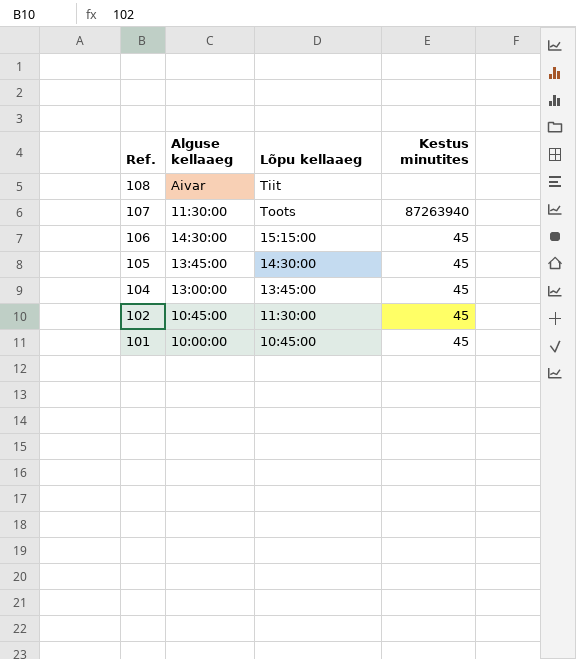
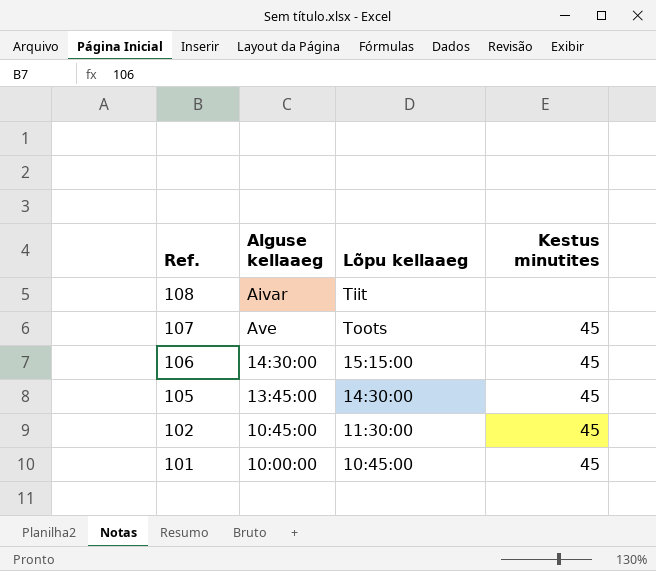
row 104: 13:00:00 | 13:45:00 | 45 -> none
107 | Alguse kellaaeg: 11:30:00 -> Ave
107 | Kestus minutites: 87263940 -> 45

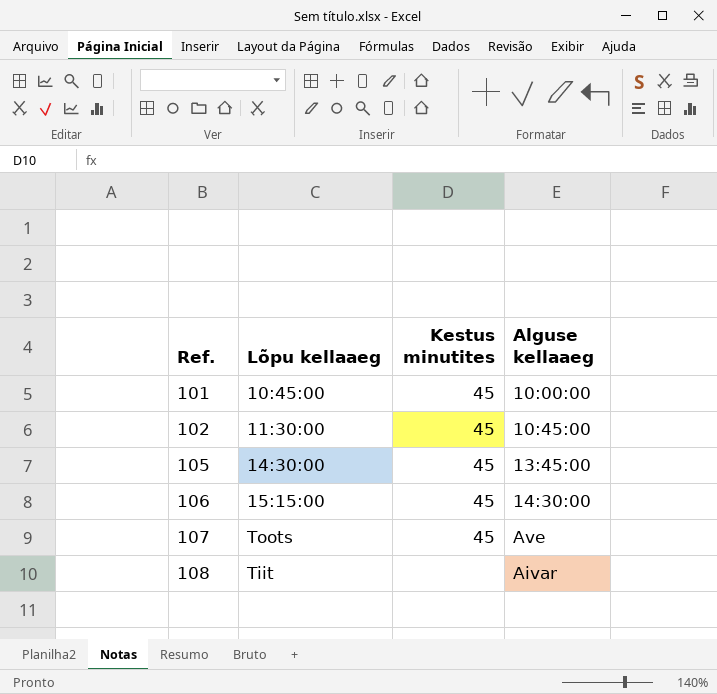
row order: Ref. descending -> Ref. ascending
column Alguse kellaaeg | position: 2 -> 4

